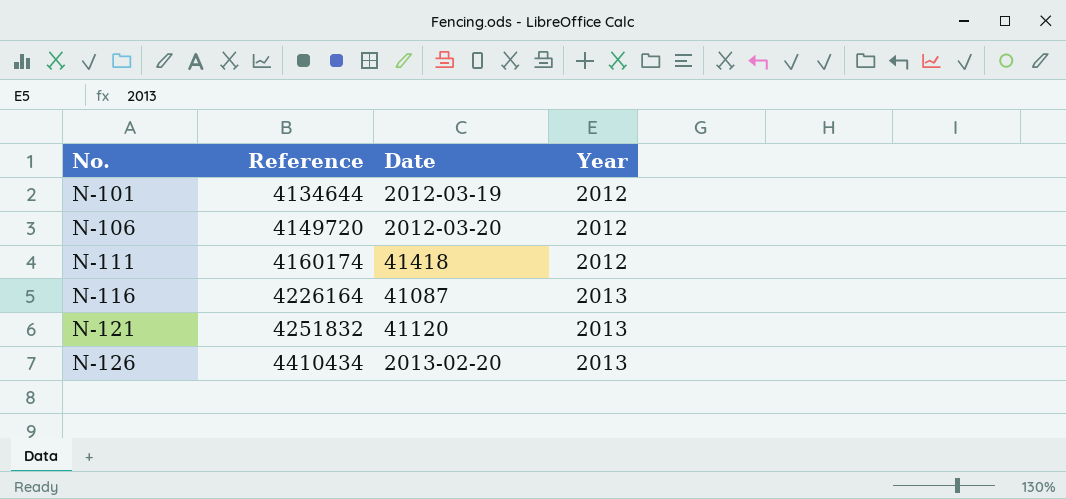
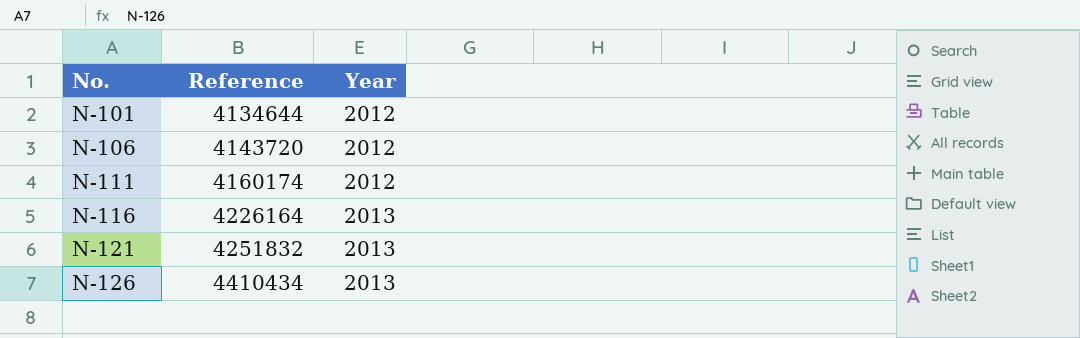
column Date | position: 3 -> none
N-106 | Reference: 4149720 -> 4143720

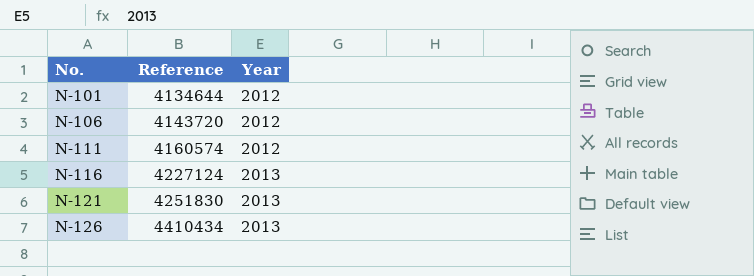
N-111 | Reference: 4160174 -> 4160574
N-116 | Reference: 4226164 -> 4227124
N-121 | Reference: 4251832 -> 4251830

